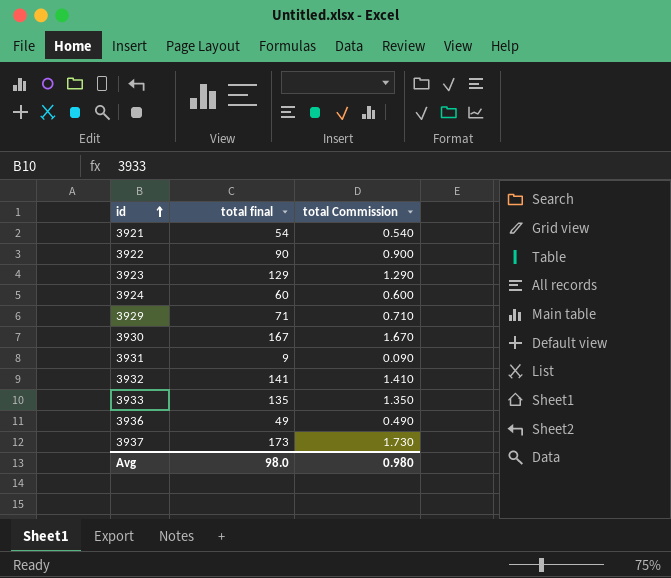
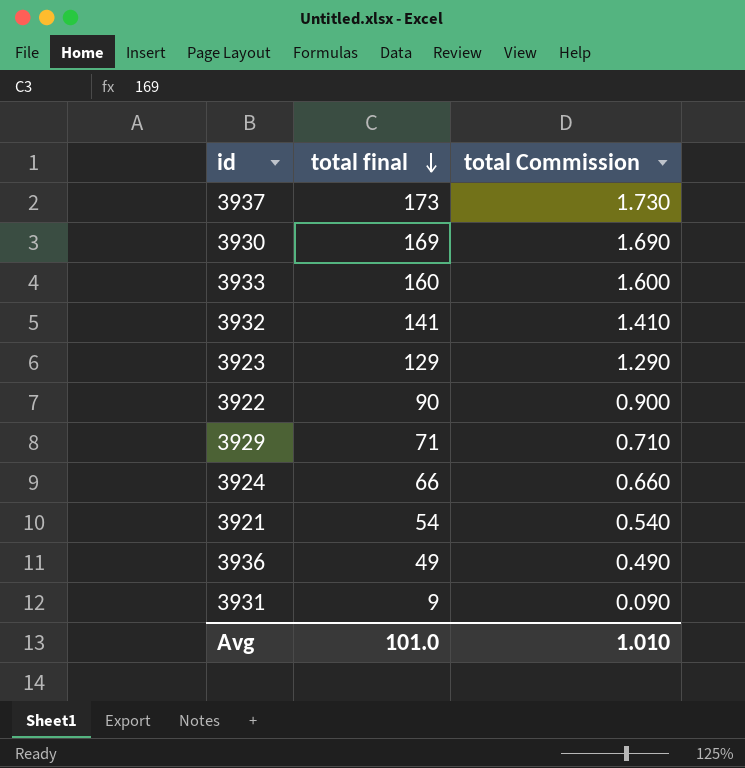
row order: id ascending -> total final descending
3930 | total final: 167 -> 169
3930 | total Commission: 1.670 -> 1.690
3933 | total final: 135 -> 160
3933 | total Commission: 1.350 -> 1.600
3924 | total final: 60 -> 66
3924 | total Commission: 0.600 -> 0.660
Avg | total final: 98.0 -> 101.0
Avg | total Commission: 0.980 -> 1.010

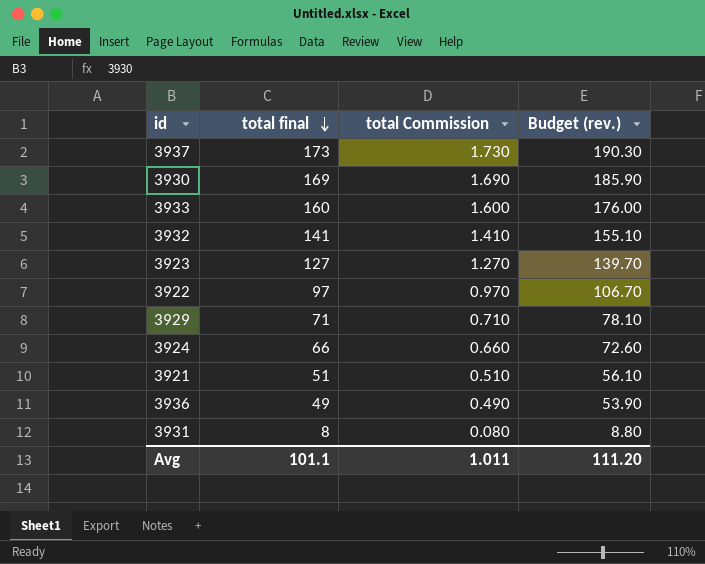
column Budget (rev.) | formula: none -> [total final] * 1.1
3923 | total final: 129 -> 127
3923 | total Commission: 1.290 -> 1.270
3922 | total final: 90 -> 97
3922 | total Commission: 0.900 -> 0.970
3921 | total final: 54 -> 51
3921 | total Commission: 0.540 -> 0.510
3931 | total final: 9 -> 8
3931 | total Commission: 0.090 -> 0.080
Avg | total final: 101.0 -> 101.1
Avg | total Commission: 1.010 -> 1.011

